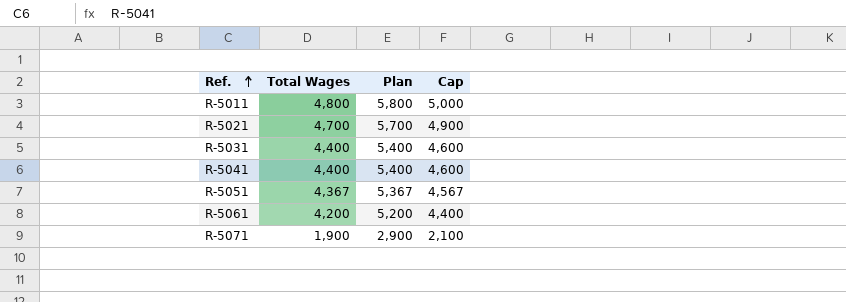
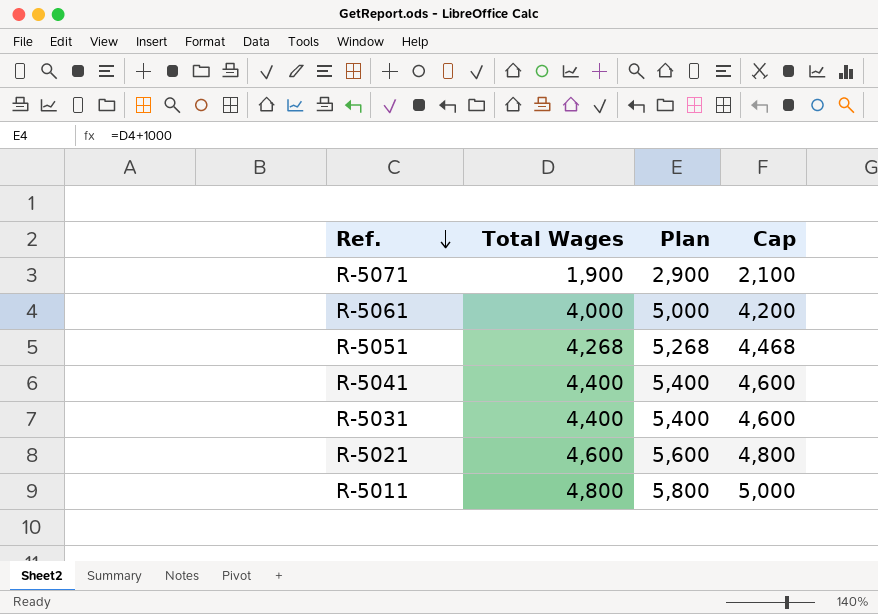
row order: Ref. ascending -> Ref. descending
R-5061 | Total Wages: 4,200 -> 4,000
R-5061 | Plan: 5,200 -> 5,000
R-5061 | Cap: 4,400 -> 4,200
R-5051 | Total Wages: 4,367 -> 4,268
R-5051 | Plan: 5,367 -> 5,268
R-5051 | Cap: 4,567 -> 4,468
R-5021 | Total Wages: 4,700 -> 4,600
R-5021 | Plan: 5,700 -> 5,600
R-5021 | Cap: 4,900 -> 4,800

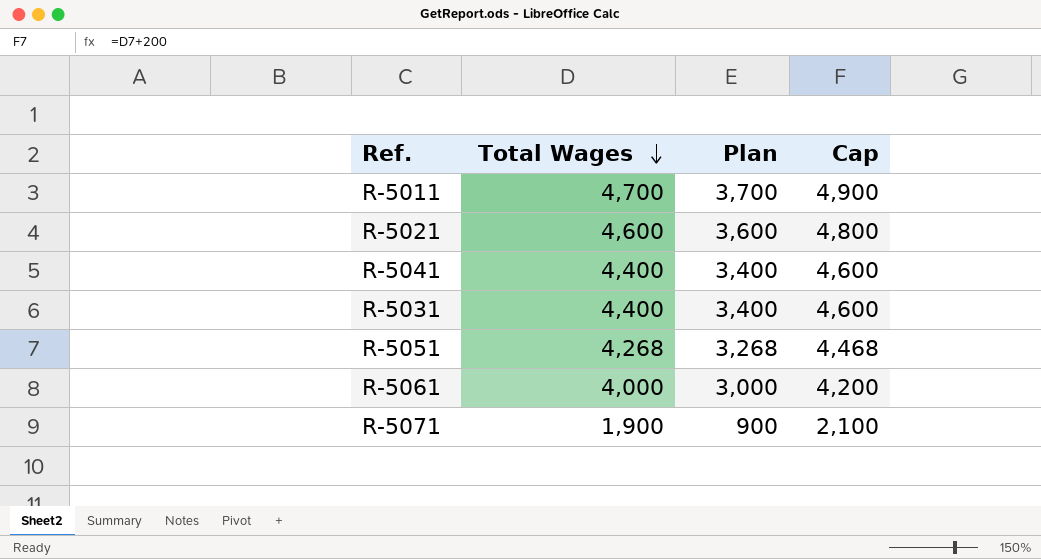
row order: Ref. descending -> Total Wages descending
column Plan | formula: [Total Wages] + 1000 -> [Total Wages] - 1000
R-5011 | Total Wages: 4,800 -> 4,700
R-5011 | Cap: 5,000 -> 4,900

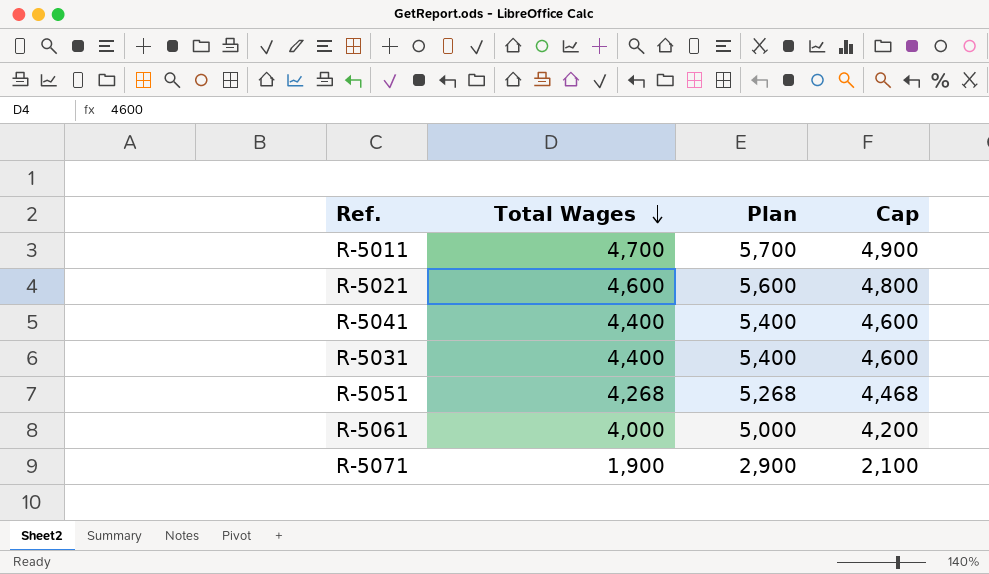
column Plan | formula: [Total Wages] - 1000 -> [Total Wages] + 1000

